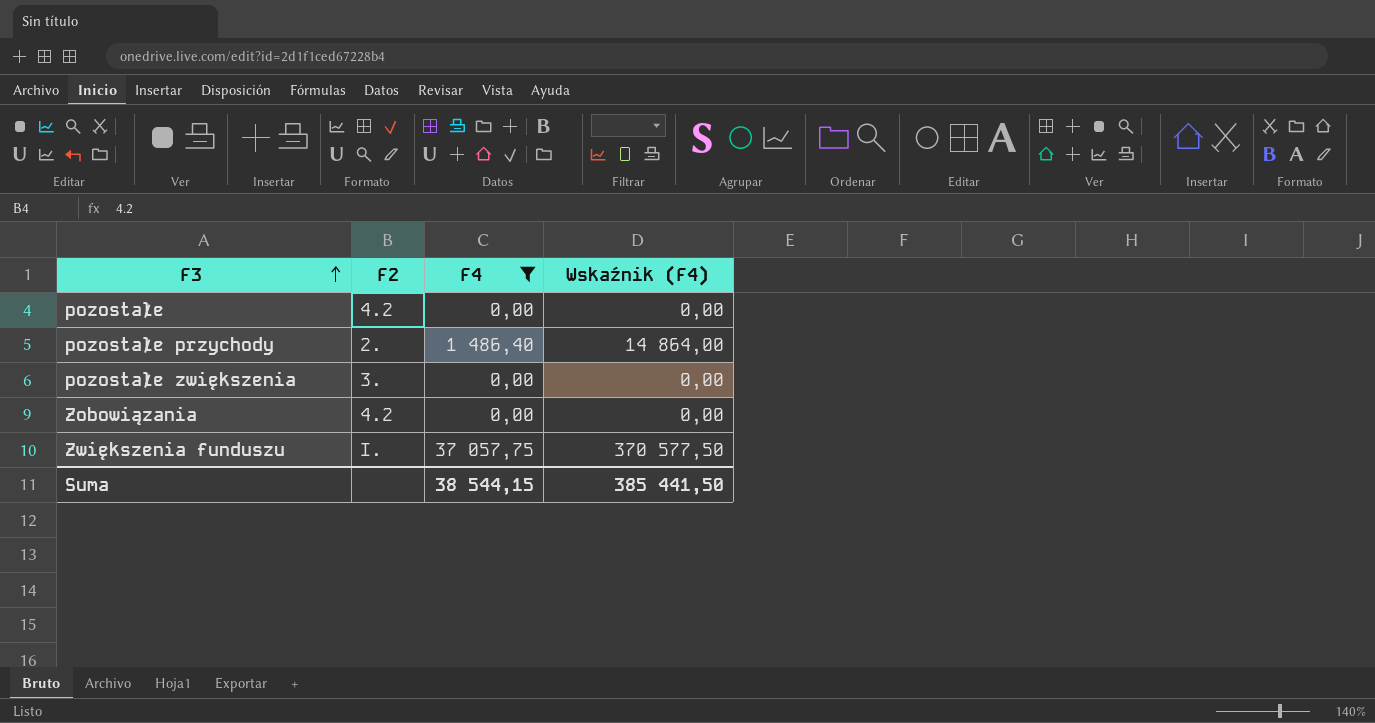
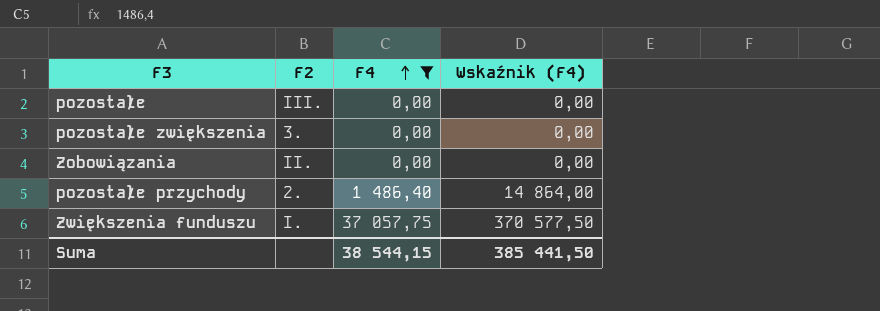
row order: F3 ascending -> F4 ascending
pozostałe | F2: 4.2 -> III.
Zobowiązania | F2: 4.2 -> II.

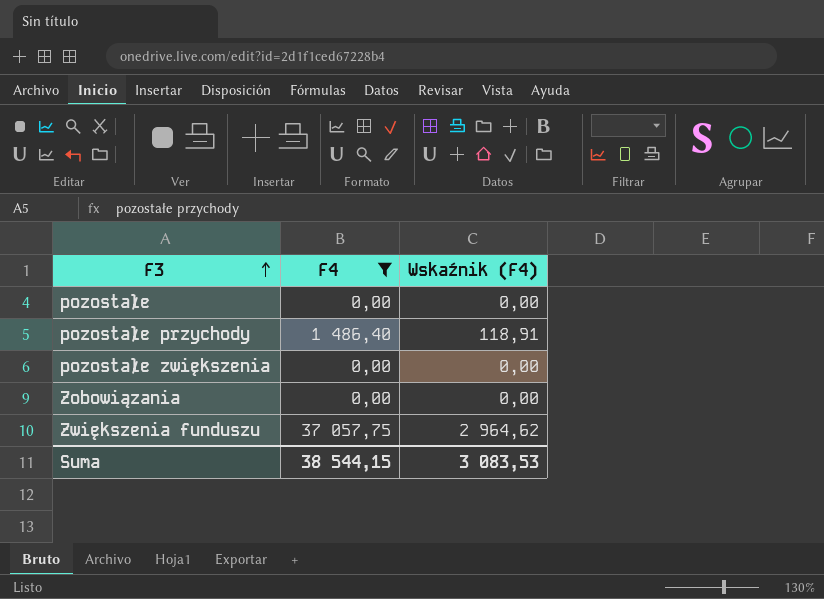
row order: F4 ascending -> F3 ascending
column F2 | position: 2 -> none
column Wskaźnik (F4) | formula: [F4] * 10 -> [F4] * 0,08
Suma | Wskaźnik (F4): 385 441,50 -> 3 083,53

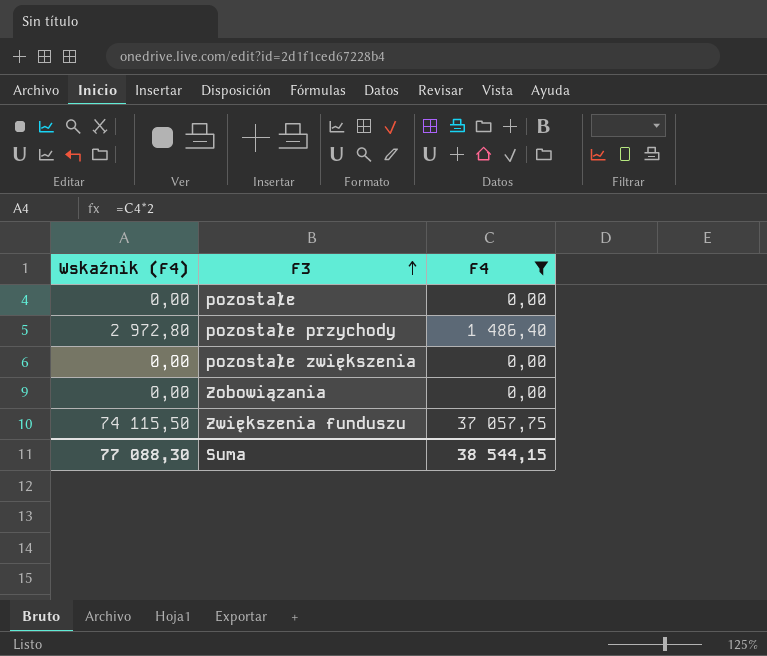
column Wskaźnik (F4) | formula: [F4] * 0,08 -> [F4] * 2
column Wskaźnik (F4) | position: 3 -> 1
Suma | Wskaźnik (F4): 3 083,53 -> 77 088,30

